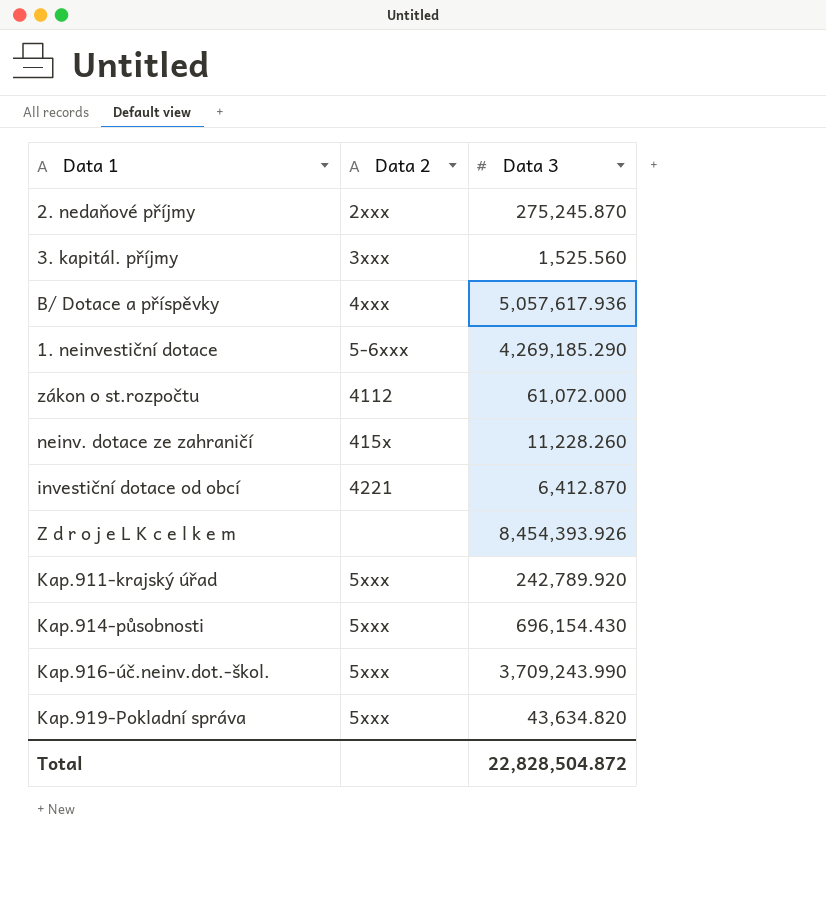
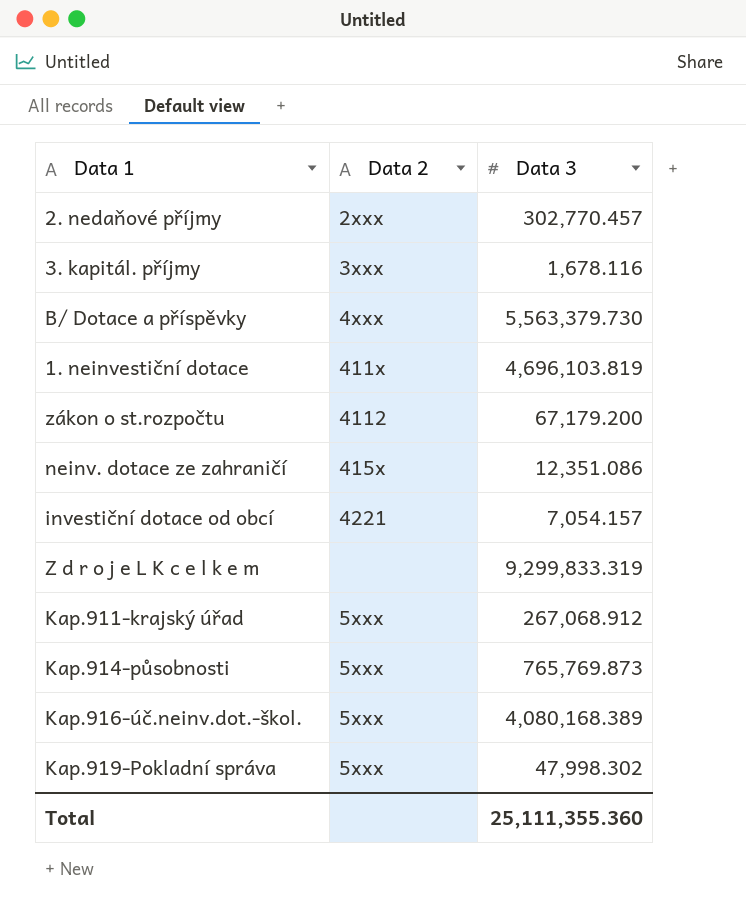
2. nedaňové příjmy | Data 3: 275,245.870 -> 302,770.457
3. kapitál. příjmy | Data 3: 1,525.560 -> 1,678.116
B/ Dotace a příspěvky | Data 3: 5,057,617.936 -> 5,563,379.730
1. neinvestiční dotace | Data 2: 5-6xxx -> 411x
1. neinvestiční dotace | Data 3: 4,269,185.290 -> 4,696,103.819
zákon o st.rozpočtu | Data 3: 61,072.000 -> 67,179.200
neinv. dotace ze zahraničí | Data 3: 11,228.260 -> 12,351.086
investiční dotace od obcí | Data 3: 6,412.870 -> 7,054.157
Z d r o j e L K c e l k e m | Data 3: 8,454,393.926 -> 9,299,833.319
Kap.911-krajský úřad | Data 3: 242,789.920 -> 267,068.912
Kap.914-působnosti | Data 3: 696,154.430 -> 765,769.873
Kap.916-úč.neinv.dot.-škol. | Data 3: 3,709,243.990 -> 4,080,168.389
Kap.919-Pokladní správa | Data 3: 43,634.820 -> 47,998.302
Total | Data 3: 22,828,504.872 -> 25,111,355.360

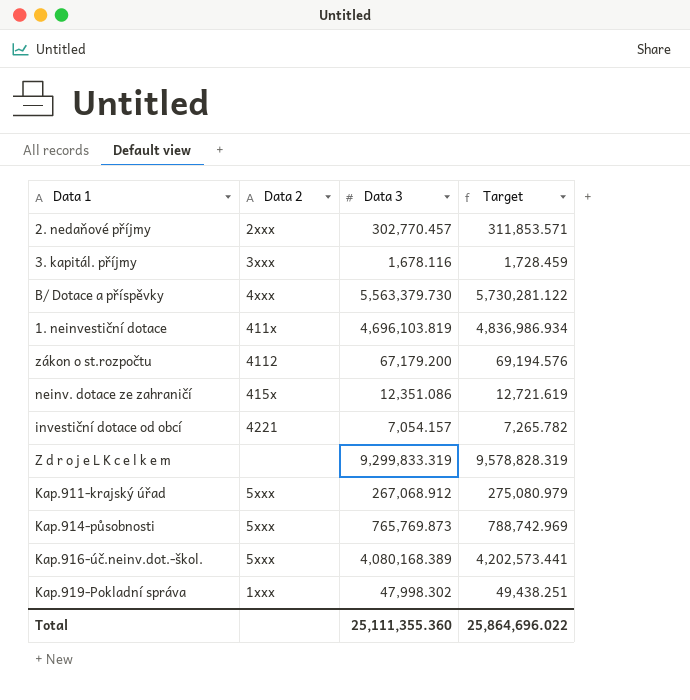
column Target | formula: none -> [Data 3] * 1.03
Kap.919-Pokladní správa | Data 2: 5xxx -> 1xxx

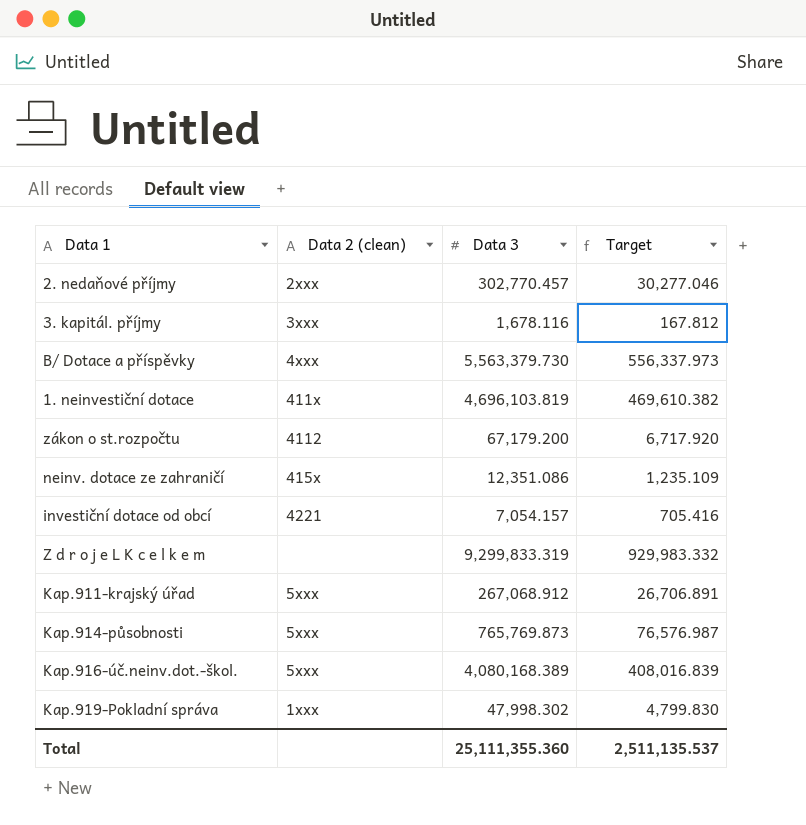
column name: Data 2 -> Data 2 (clean)
column Target | formula: [Data 3] * 1.03 -> [Data 3] * 0.1
Total | Target: 25,864,696.022 -> 2,511,135.537

